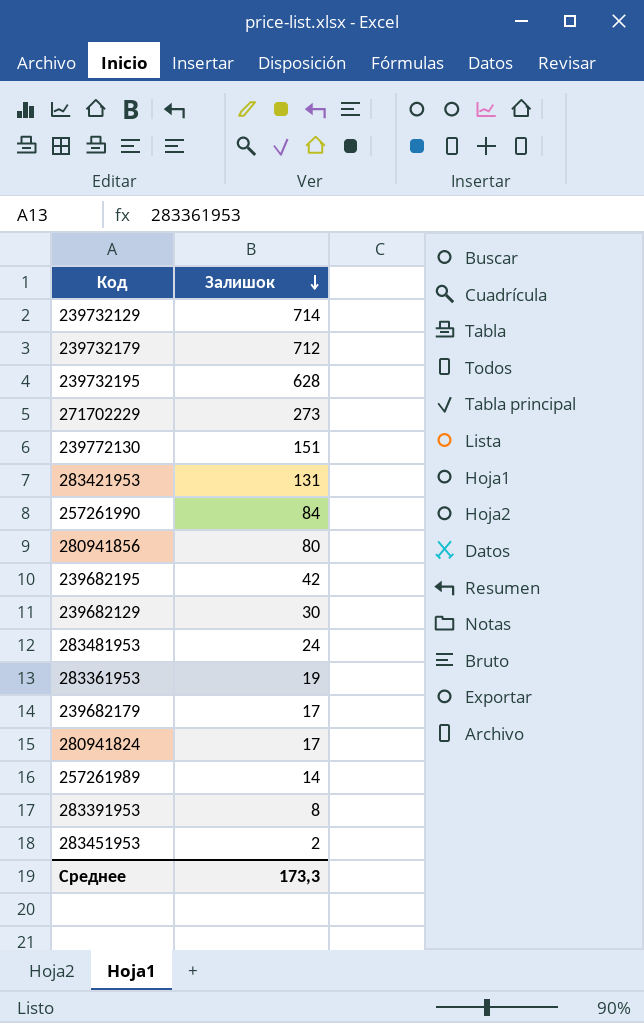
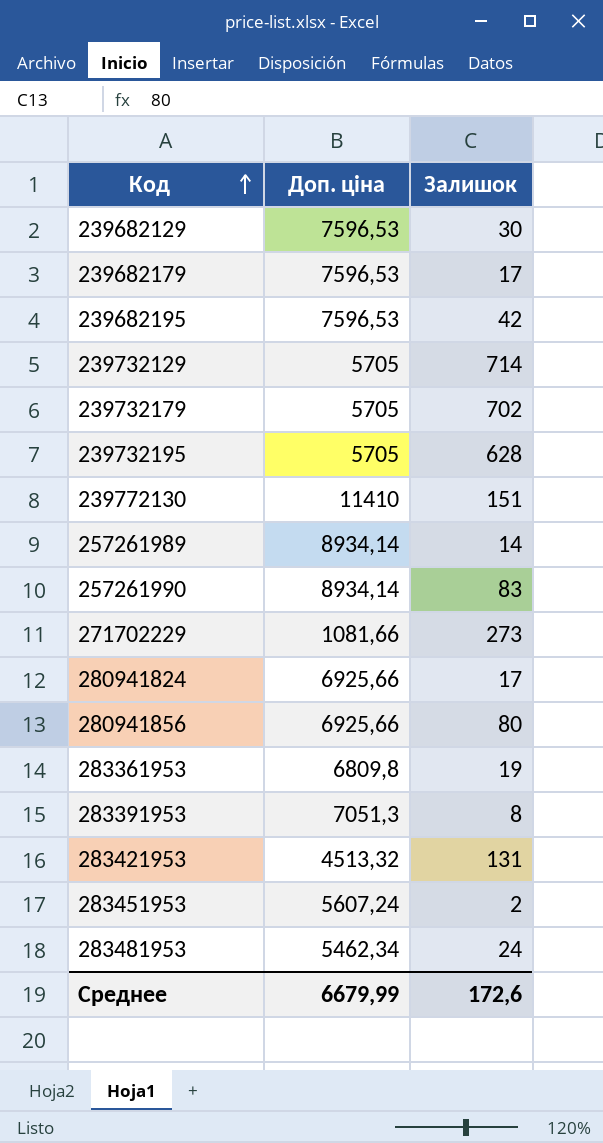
row order: Залишок descending -> Код ascending
column Доп. ціна | position: none -> 2
239732179 | Залишок: 712 -> 702
257261990 | Залишок: 84 -> 83
Среднее | Залишок: 173,3 -> 172,6

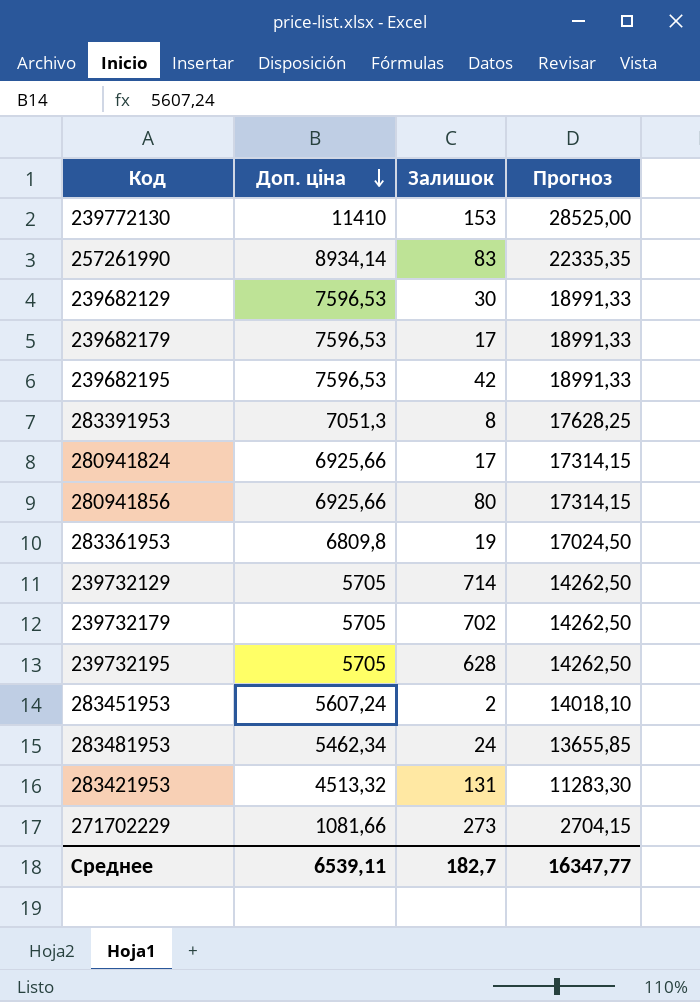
row order: Код ascending -> Доп. ціна descending
column Прогноз | formula: none -> [Доп. ціна] * 2,5
row 257261989: 8934,14 | 14 -> none
239772130 | Залишок: 151 -> 153
Среднее | Доп. ціна: 6679,99 -> 6539,11
Среднее | Залишок: 172,6 -> 182,7

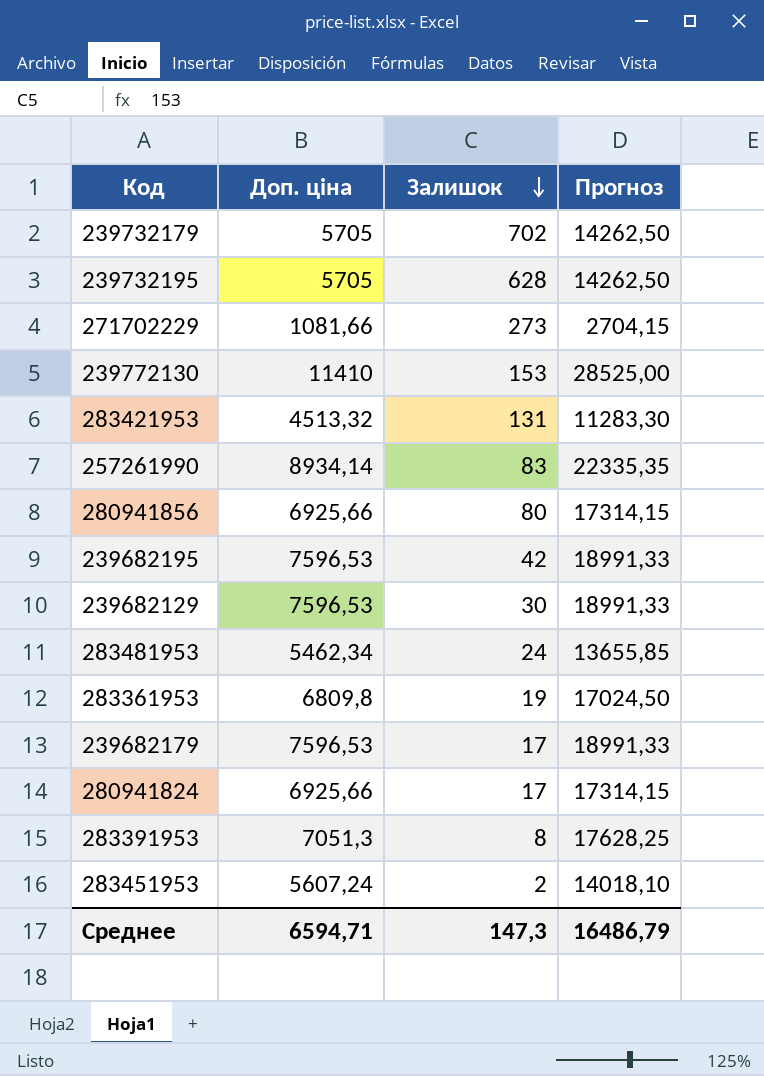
row order: Доп. ціна descending -> Залишок descending
row 239732129: 5705 | 714 | 14262,50 -> none
Среднее | Доп. ціна: 6539,11 -> 6594,71
Среднее | Залишок: 182,7 -> 147,3
Среднее | Прогноз: 16347,77 -> 16486,79

